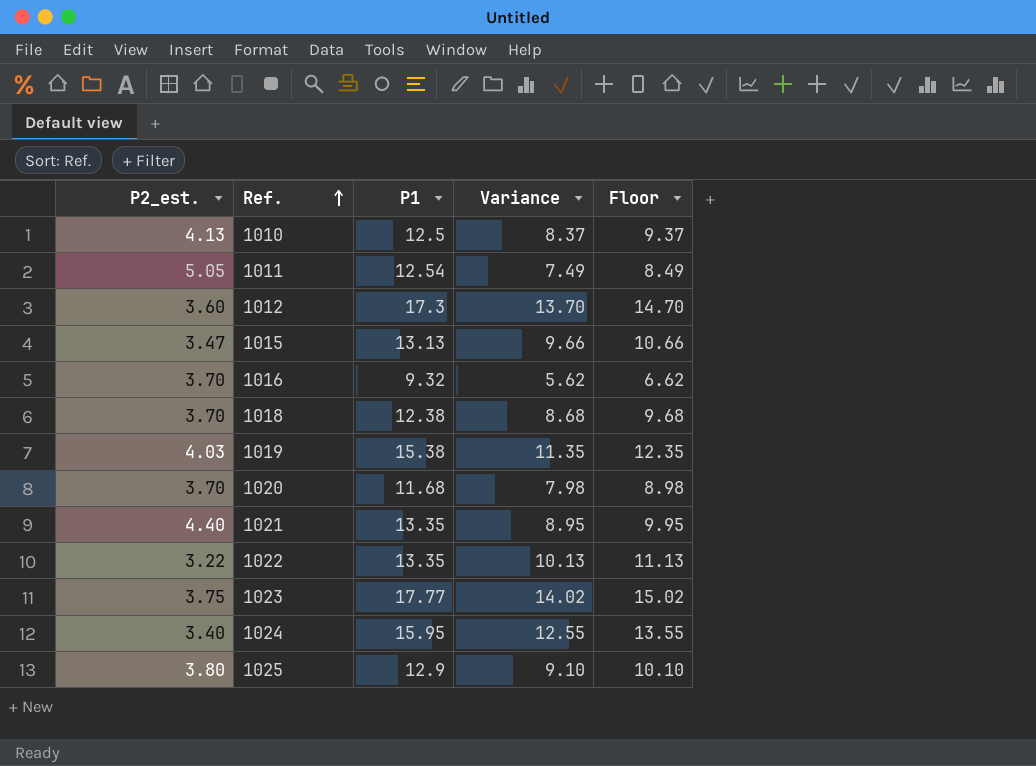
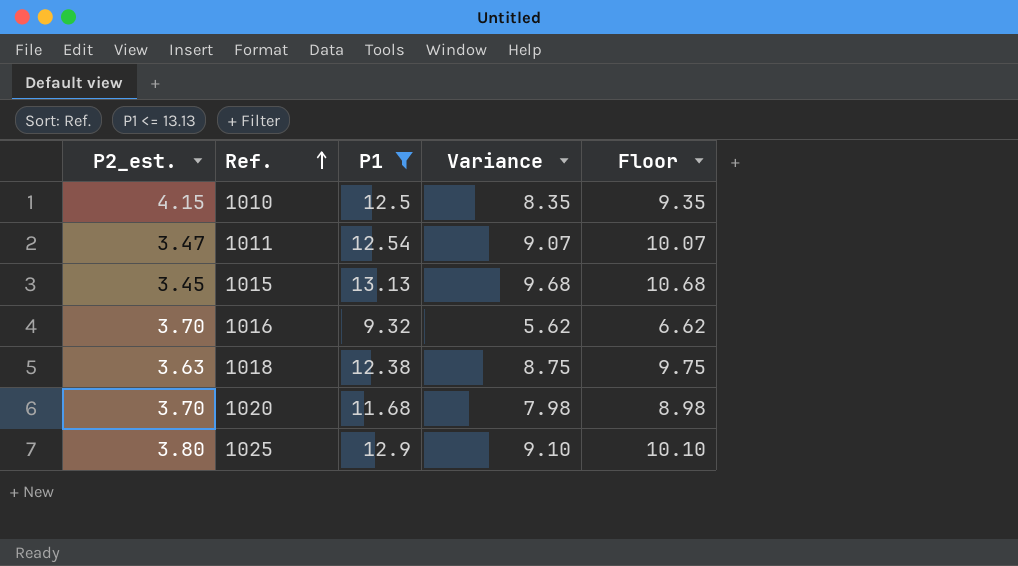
filter: none -> P1 <= 13.13
1010 | P2_est.: 4.13 -> 4.15
1010 | Variance: 8.37 -> 8.35
1010 | Floor: 9.37 -> 9.35
1011 | P2_est.: 5.05 -> 3.47
1011 | Variance: 7.49 -> 9.07
1011 | Floor: 8.49 -> 10.07
1015 | P2_est.: 3.47 -> 3.45
1015 | Variance: 9.66 -> 9.68
1015 | Floor: 10.66 -> 10.68
1018 | P2_est.: 3.70 -> 3.63
1018 | Variance: 8.68 -> 8.75
1018 | Floor: 9.68 -> 9.75

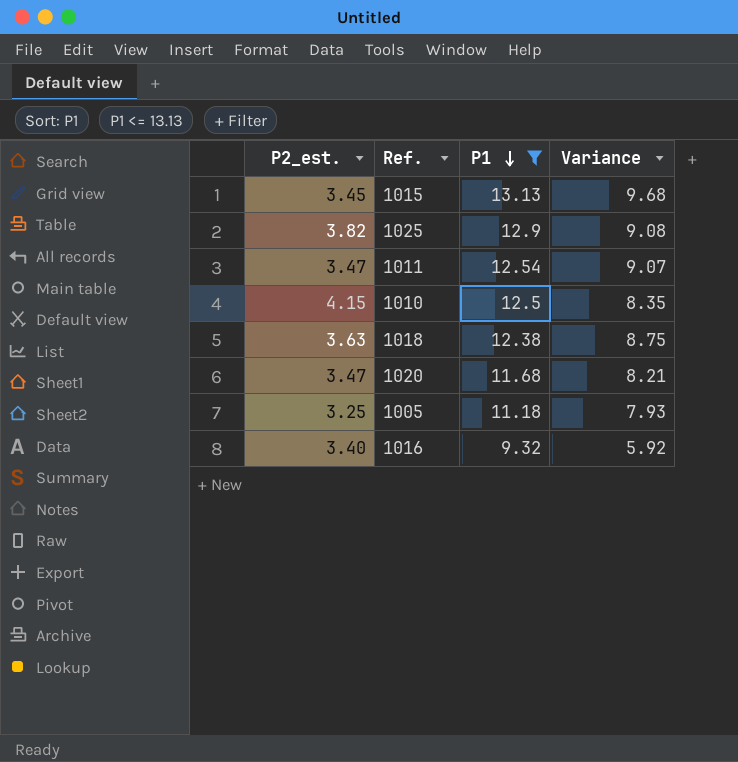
row order: Ref. ascending -> P1 descending
column Floor | formula: [Variance] + 1 -> none
1025 | P2_est.: 3.80 -> 3.82
1025 | Variance: 9.10 -> 9.08
1020 | P2_est.: 3.70 -> 3.47
1020 | Variance: 7.98 -> 8.21
row 1005: none -> 3.25 | 11.18 | 7.93
1016 | P2_est.: 3.70 -> 3.40
1016 | Variance: 5.62 -> 5.92

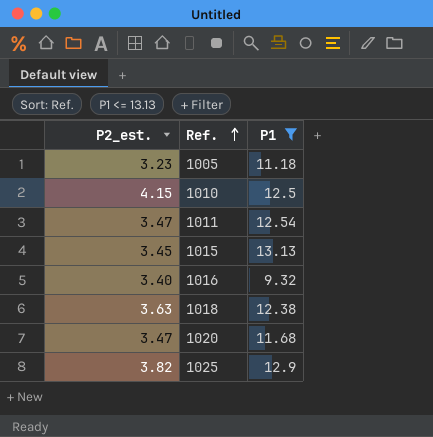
row order: P1 descending -> Ref. ascending
column Variance | formula: [P1] - [P2_est.] -> none
1005 | P2_est.: 3.25 -> 3.23

